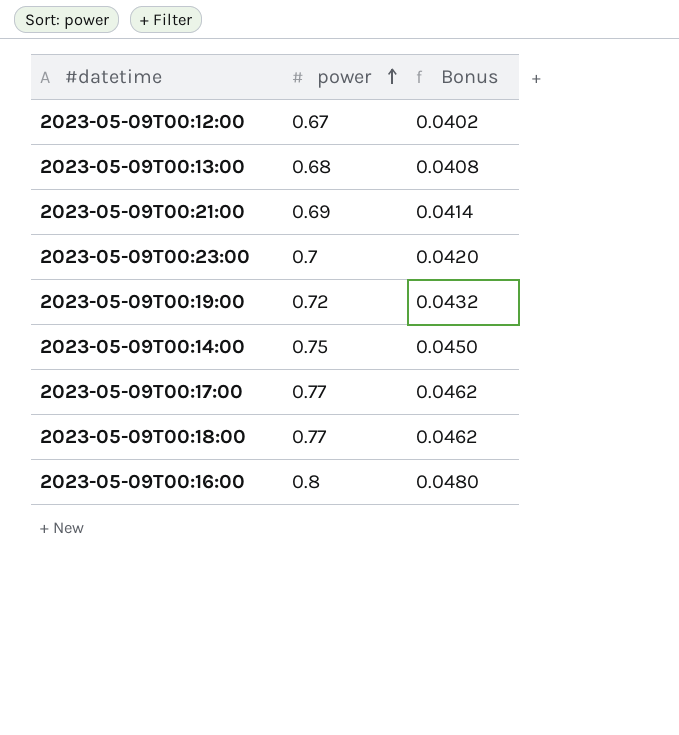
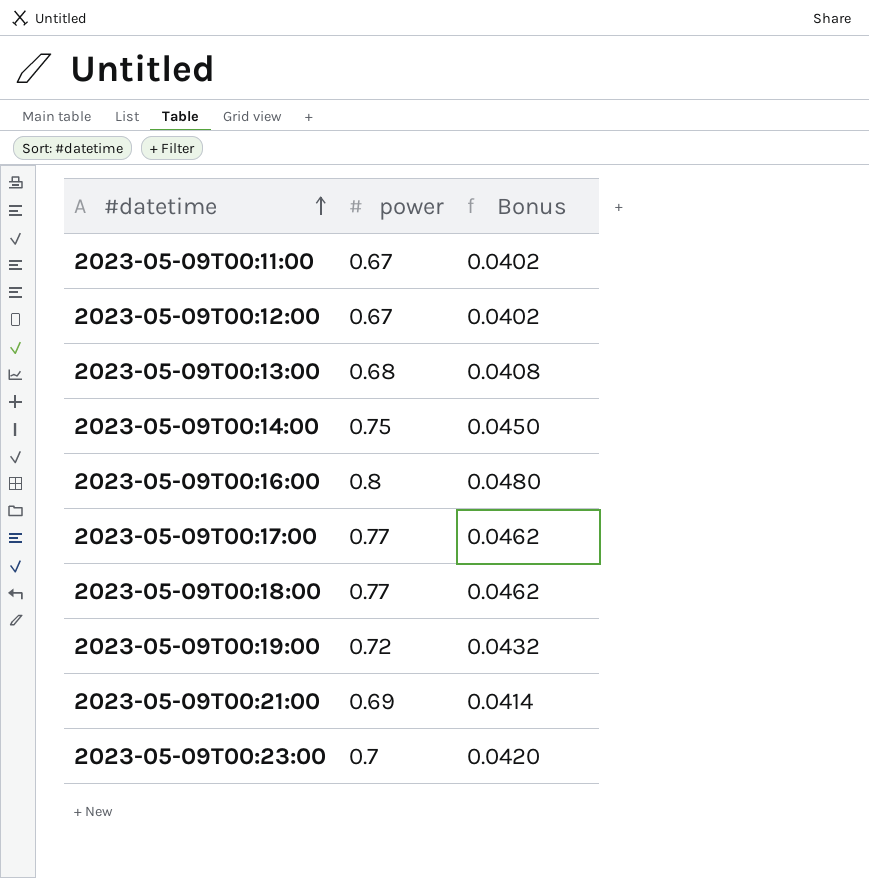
row order: power ascending -> #datetime ascending
row 2023-05-09T00:11:00: none -> 0.67 | 0.0402

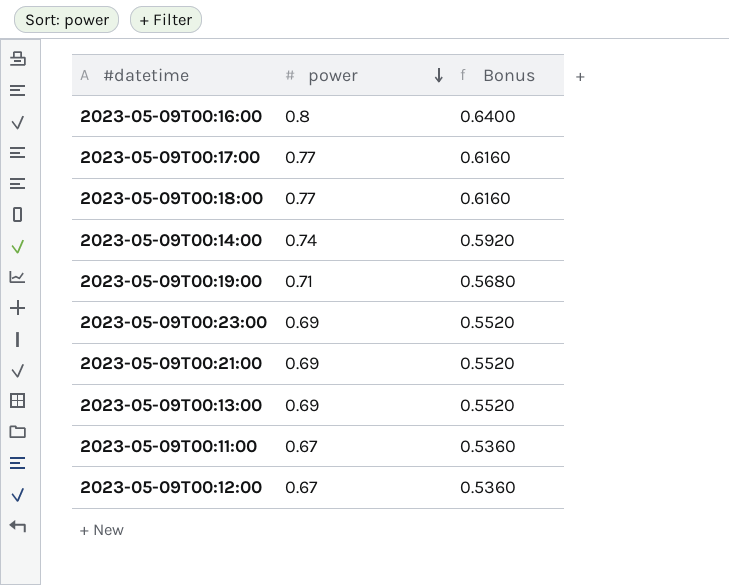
row order: #datetime ascending -> power descending
column Bonus | formula: [power] * 0.06 -> [power] * 0.8
2023-05-09T00:14:00 | power: 0.75 -> 0.74
2023-05-09T00:19:00 | power: 0.72 -> 0.71
2023-05-09T00:23:00 | power: 0.7 -> 0.69
2023-05-09T00:13:00 | power: 0.68 -> 0.69

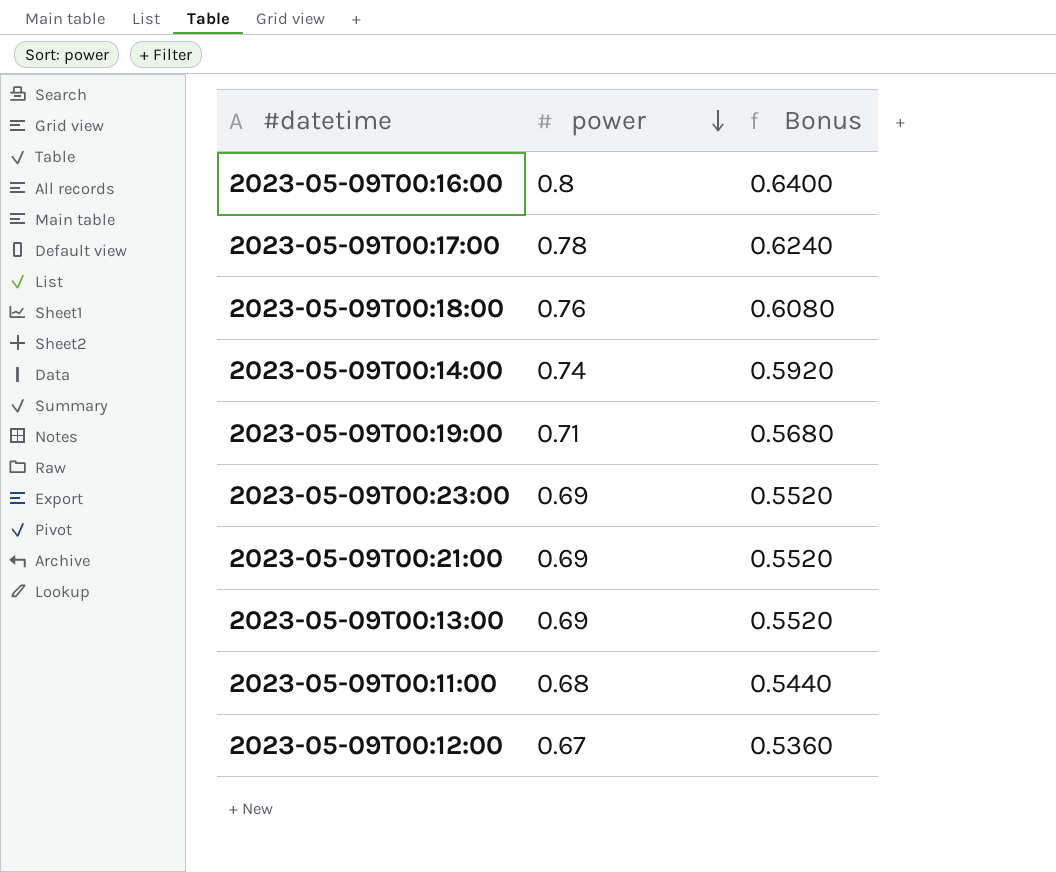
2023-05-09T00:17:00 | power: 0.77 -> 0.78
2023-05-09T00:17:00 | Bonus: 0.6160 -> 0.6240
2023-05-09T00:18:00 | power: 0.77 -> 0.76
2023-05-09T00:18:00 | Bonus: 0.6160 -> 0.6080
2023-05-09T00:11:00 | power: 0.67 -> 0.68
2023-05-09T00:11:00 | Bonus: 0.5360 -> 0.5440

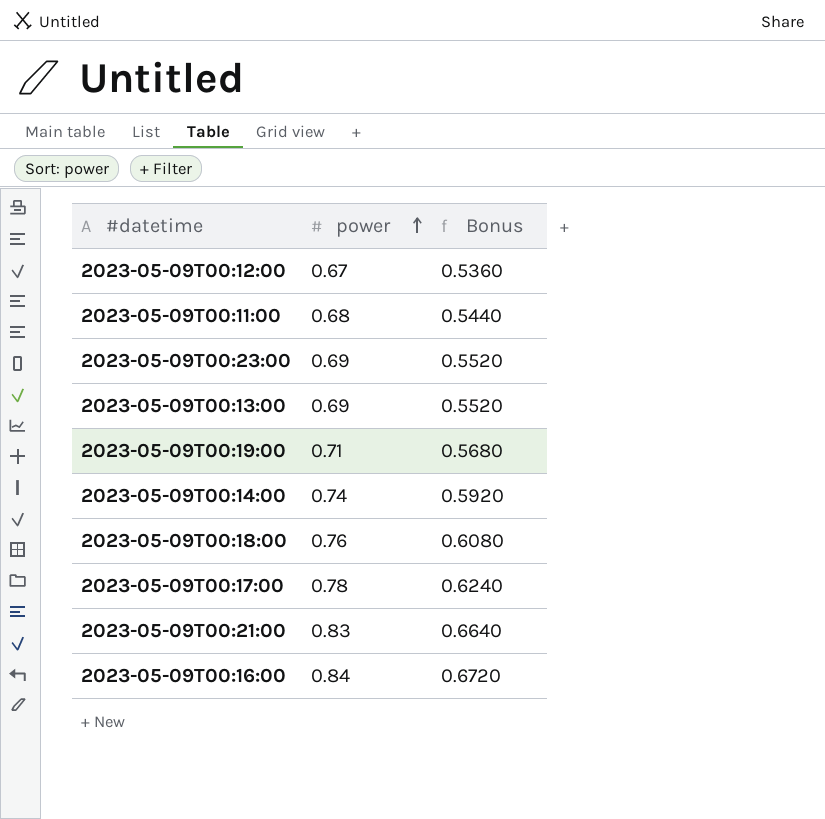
row order: power descending -> power ascending
2023-05-09T00:21:00 | power: 0.69 -> 0.83
2023-05-09T00:21:00 | Bonus: 0.5520 -> 0.6640
2023-05-09T00:16:00 | power: 0.8 -> 0.84
2023-05-09T00:16:00 | Bonus: 0.6400 -> 0.6720

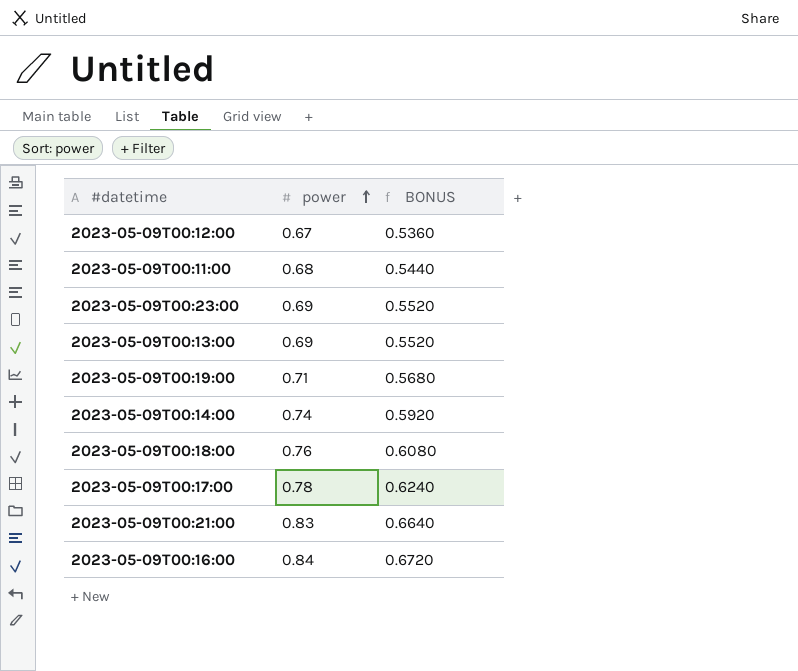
column name: Bonus -> BONUS

